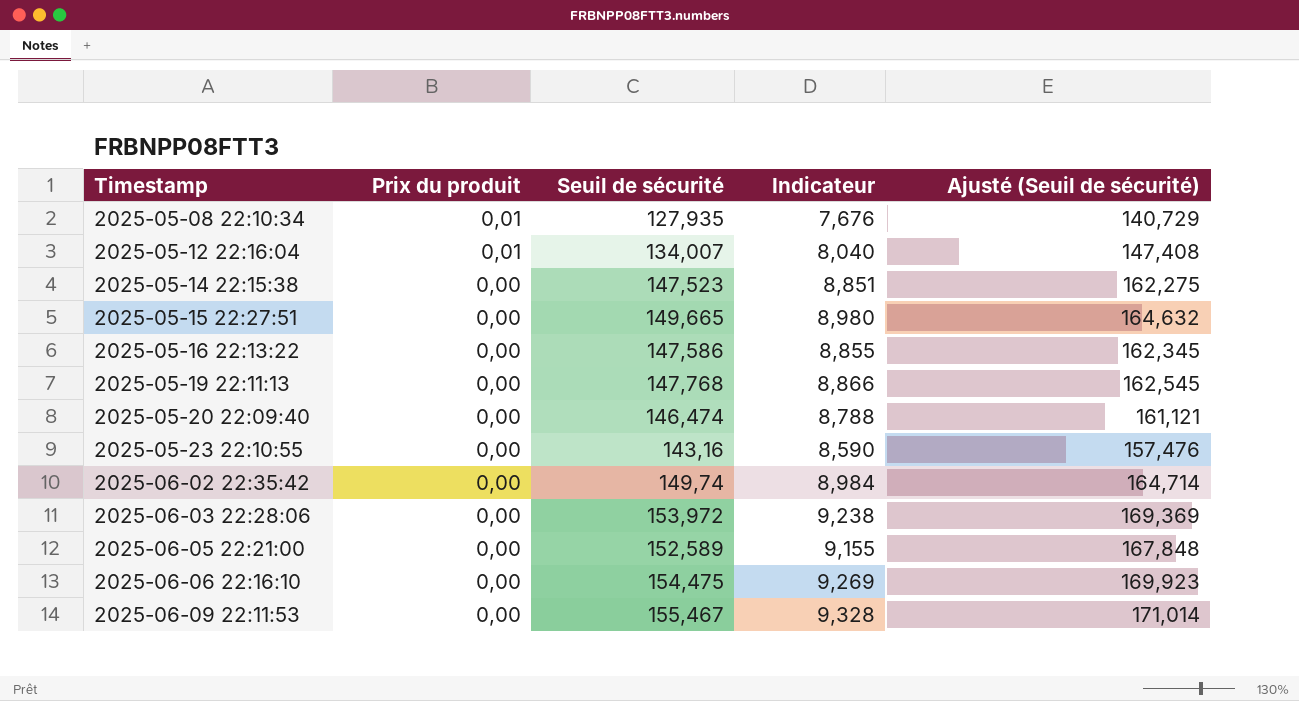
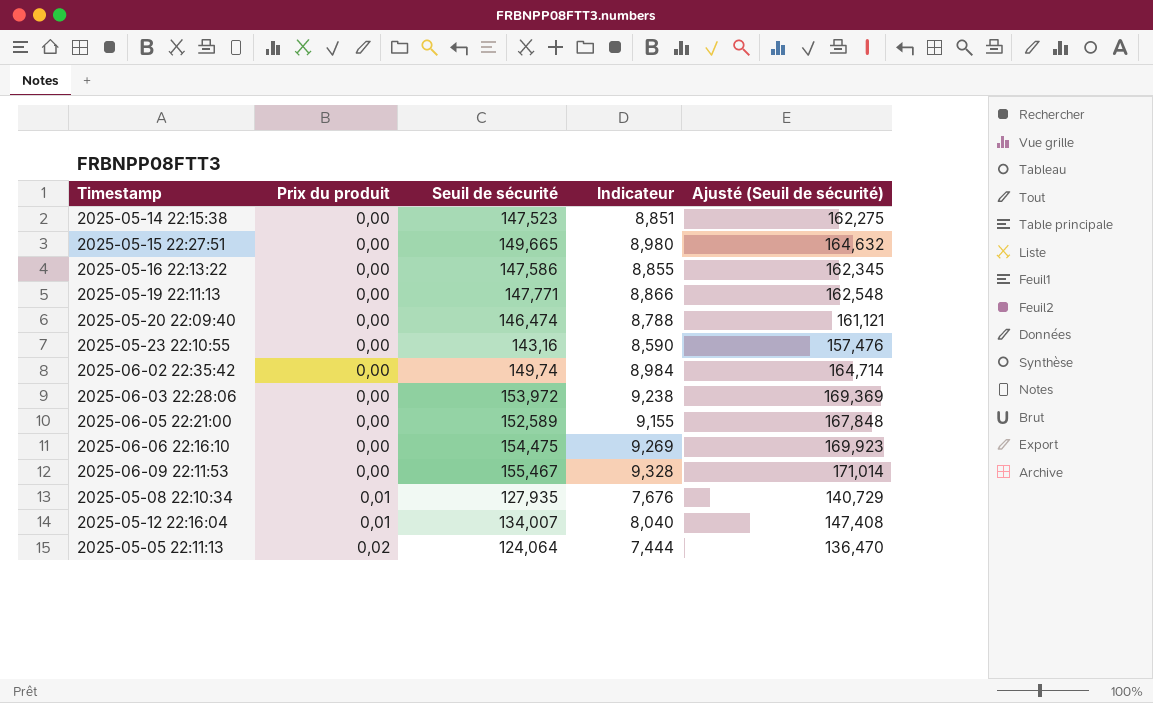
row order: Timestamp ascending -> Prix du produit ascending
2025-05-19 22:11:13 | Seuil de sécurité: 147,768 -> 147,771
2025-05-19 22:11:13 | Ajusté (Seuil de sécurité): 162,545 -> 162,548
row 2025-05-05 22:11:13: none -> 0,02 | 124,064 | 7,444 | 136,470

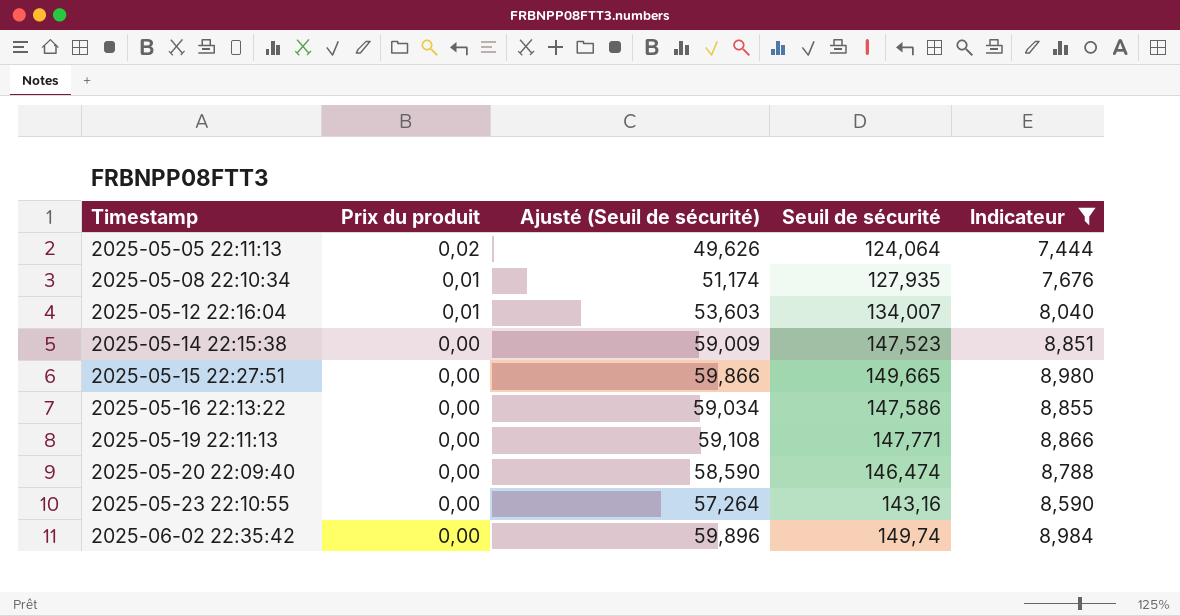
filter: none -> Indicateur <= 8,984
row order: Prix du produit ascending -> Timestamp ascending
column Ajusté (Seuil de sécurité) | formula: [Seuil de sécurité] * 1,1 -> [Seuil de sécurité] * 0,4
column Ajusté (Seuil de sécurité) | position: 5 -> 3

